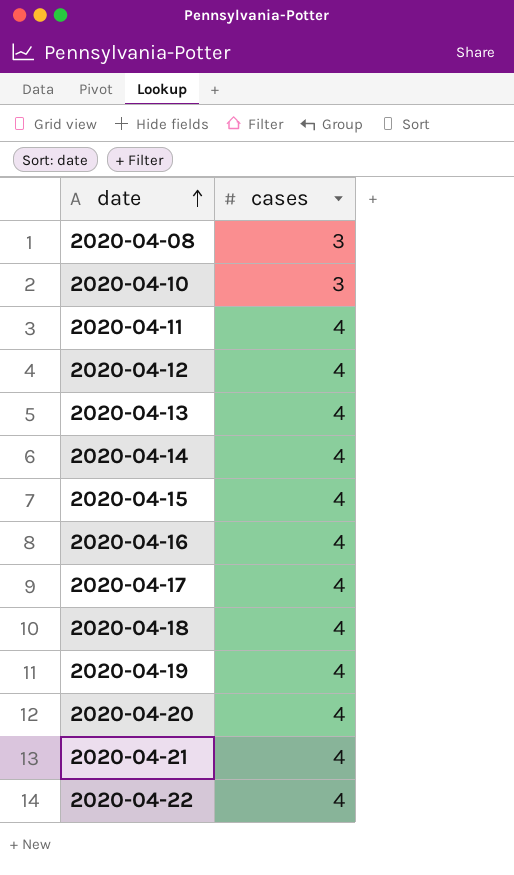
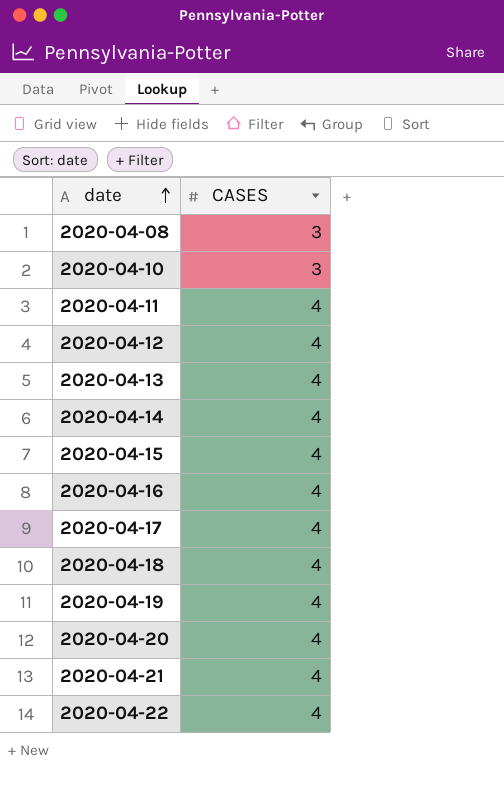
column name: cases -> CASES

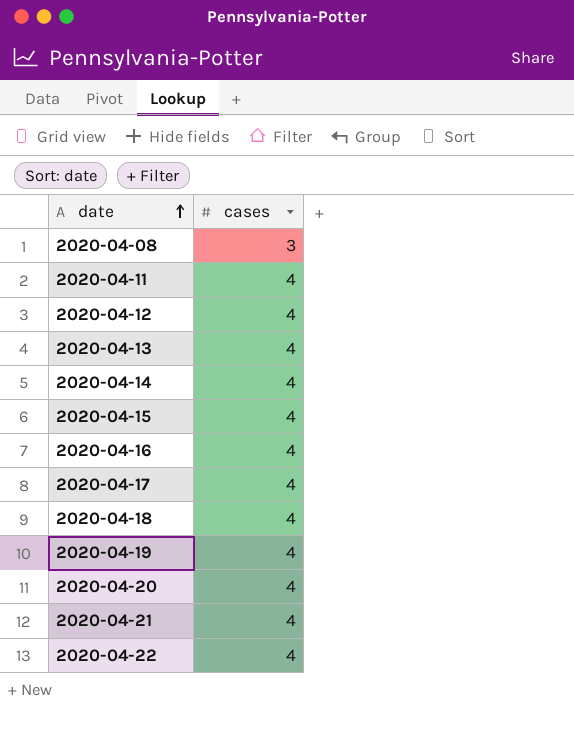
column name: CASES -> cases
row 2020-04-10: 3 -> none

